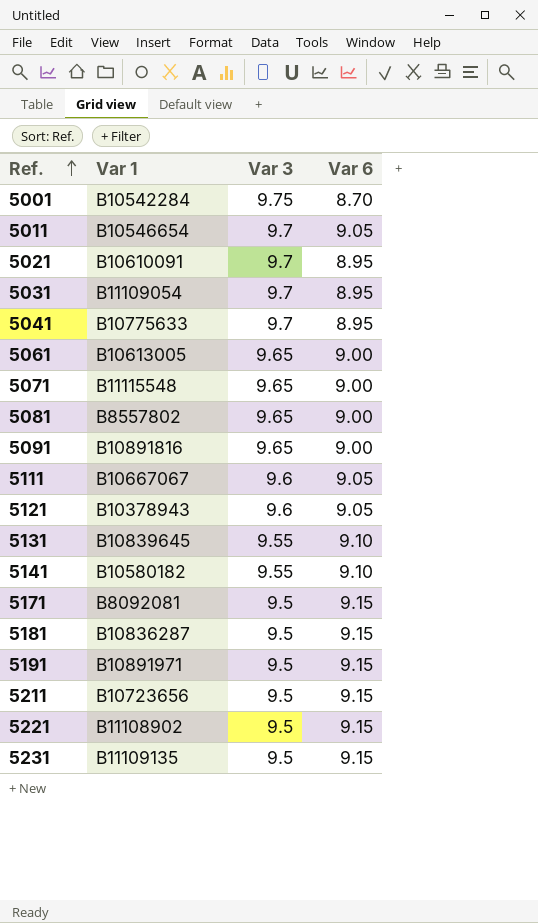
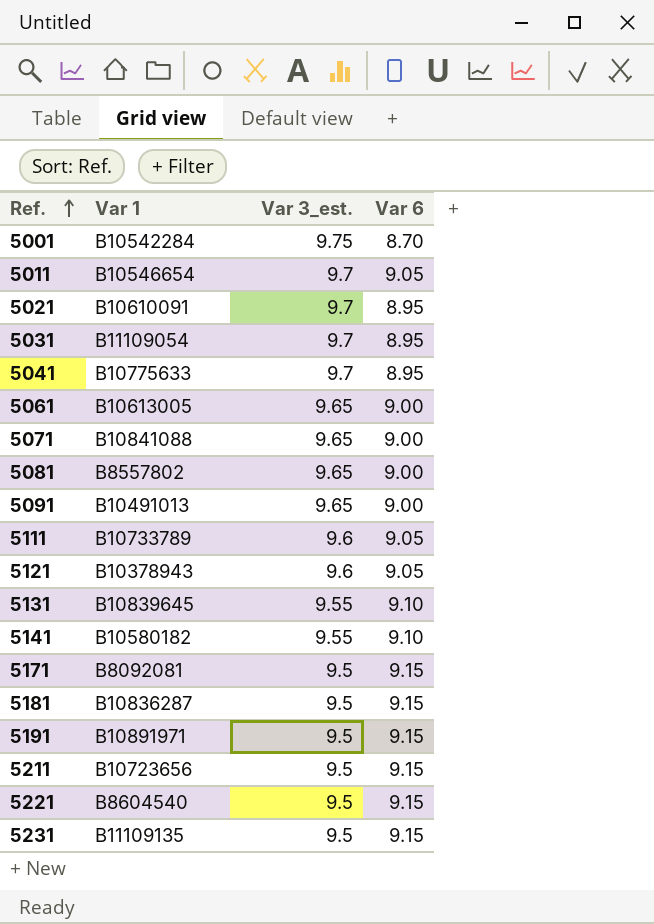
column name: Var 3 -> Var 3_est.
5071 | Var 1: B11115548 -> B10841088
5091 | Var 1: B10891816 -> B10491013
5111 | Var 1: B10667067 -> B10733789
5221 | Var 1: B11108902 -> B8604540

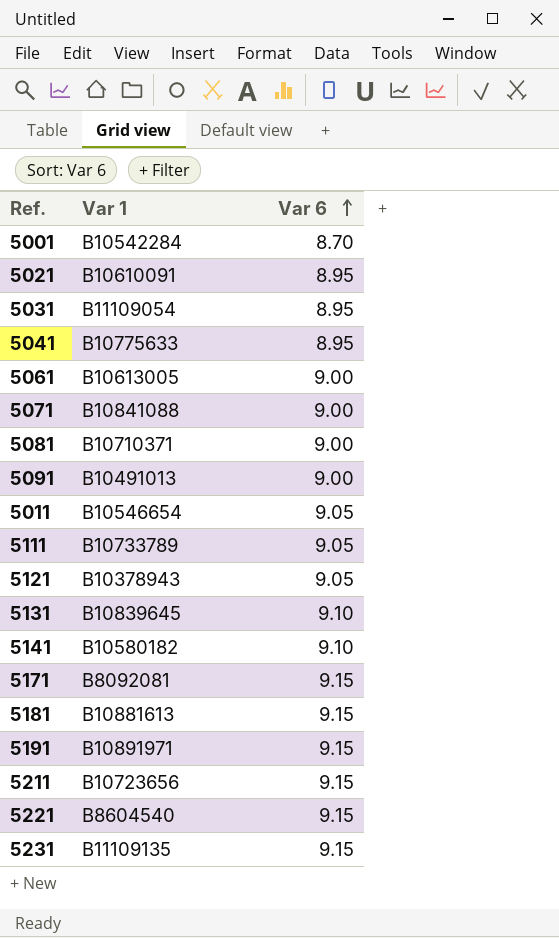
row order: Ref. ascending -> Var 6 ascending
column Var 3_est. | position: 3 -> none
5081 | Var 1: B8557802 -> B10710371
5181 | Var 1: B10836287 -> B10881613

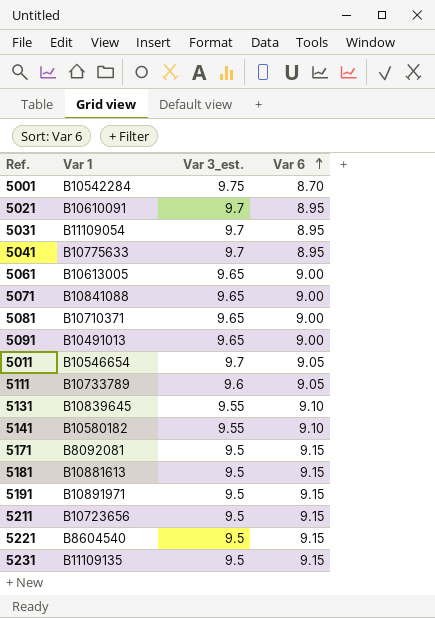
column Var 3_est. | position: none -> 3
row 5121: B10378943 | 9.05 -> none

